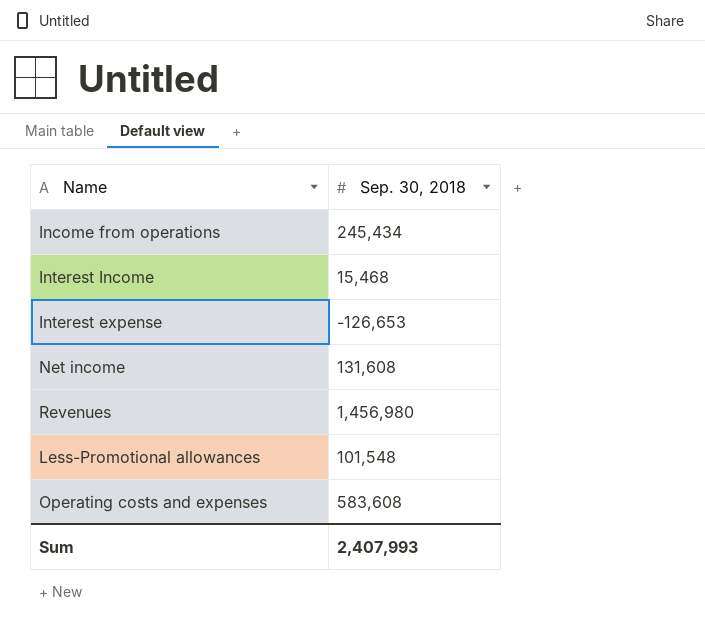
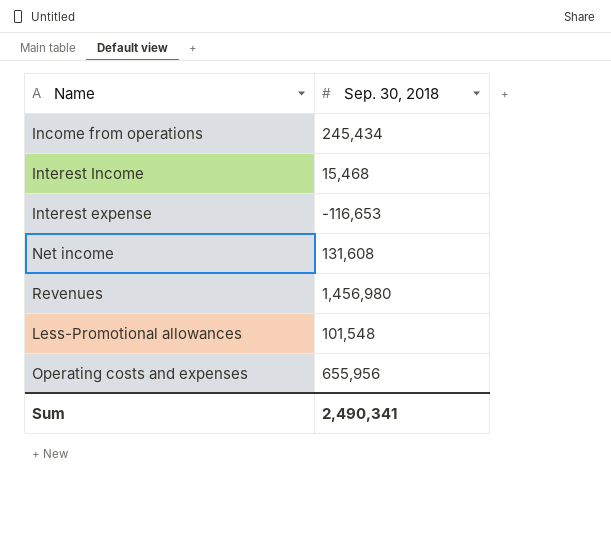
Interest expense | Sep. 30, 2018: -126,653 -> -116,653
Operating costs and expenses | Sep. 30, 2018: 583,608 -> 655,956
Sum | Sep. 30, 2018: 2,407,993 -> 2,490,341

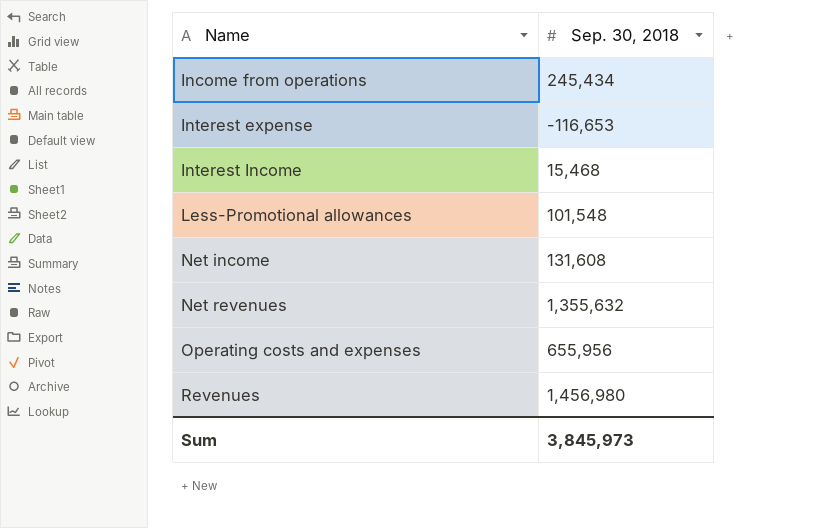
row order: none -> Name ascending
row Net revenues: none -> 1,355,632
Sum | Sep. 30, 2018: 2,490,341 -> 3,845,973

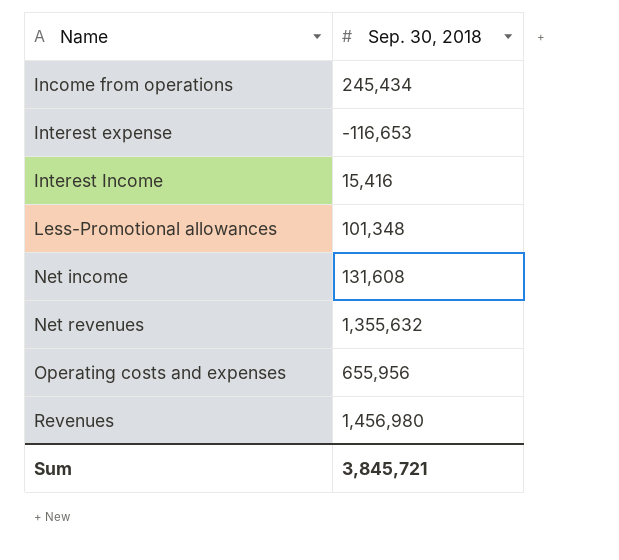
Interest Income | Sep. 30, 2018: 15,468 -> 15,416
Less-Promotional allowances | Sep. 30, 2018: 101,548 -> 101,348
Sum | Sep. 30, 2018: 3,845,973 -> 3,845,721

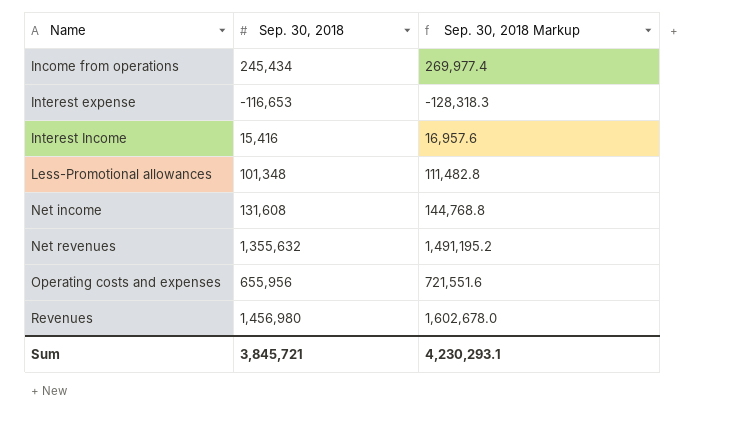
column Sep. 30, 2018 Markup | formula: none -> [Sep. 30, 2018] * 1.1

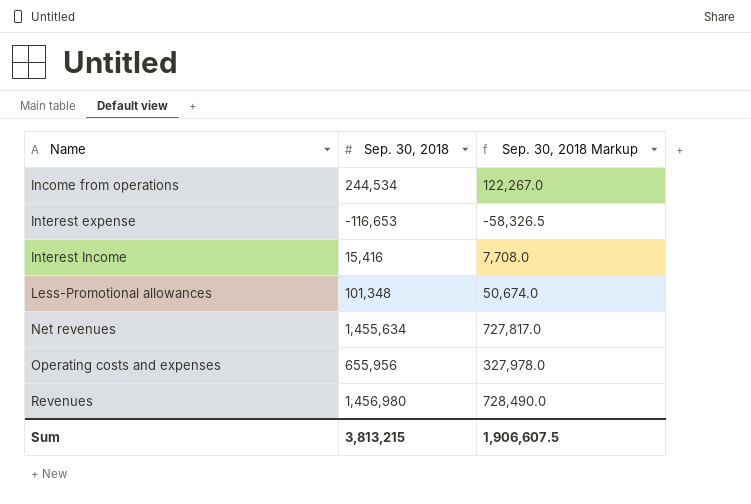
column Sep. 30, 2018 Markup | formula: [Sep. 30, 2018] * 1.1 -> [Sep. 30, 2018] * 0.5
row Net income: 131,608 | 144,768.8 -> none
Income from operations | Sep. 30, 2018: 245,434 -> 244,534
Net revenues | Sep. 30, 2018: 1,355,632 -> 1,455,634
Sum | Sep. 30, 2018: 3,845,721 -> 3,813,215
Sum | Sep. 30, 2018 Markup: 4,230,293.1 -> 1,906,607.5

